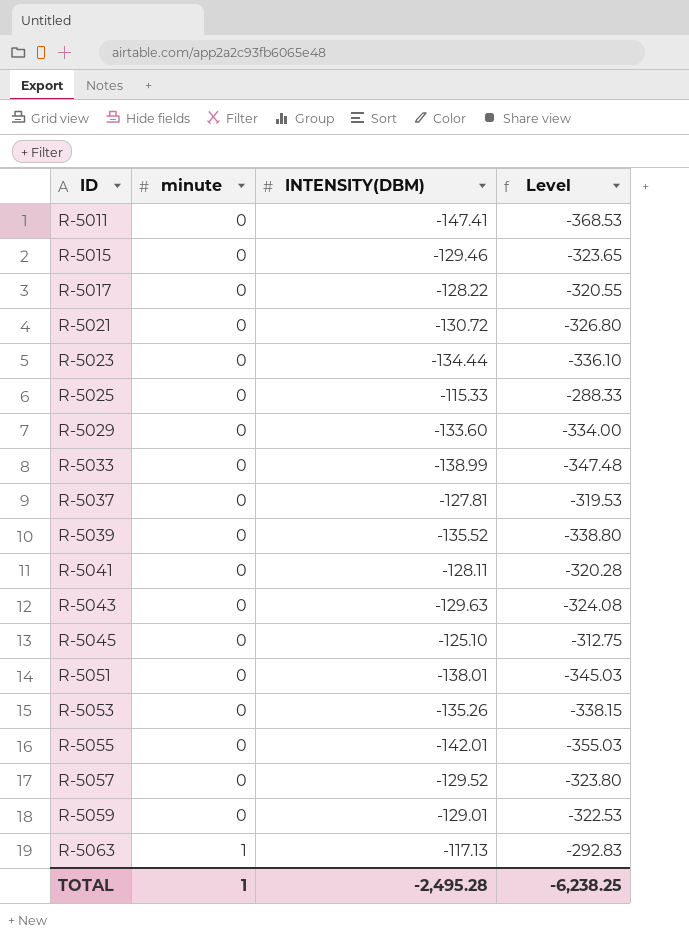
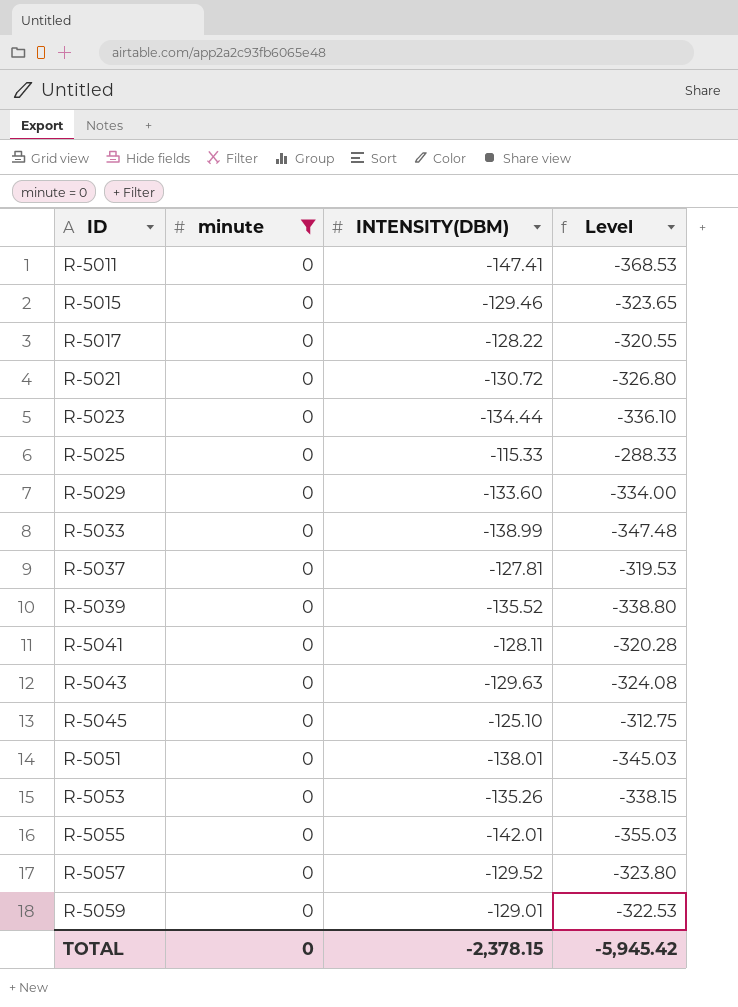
filter: none -> minute = 0
TOTAL | minute: 1 -> 0
TOTAL | INTENSITY(DBM): -2,495.28 -> -2,378.15
TOTAL | Level: -6,238.25 -> -5,945.42

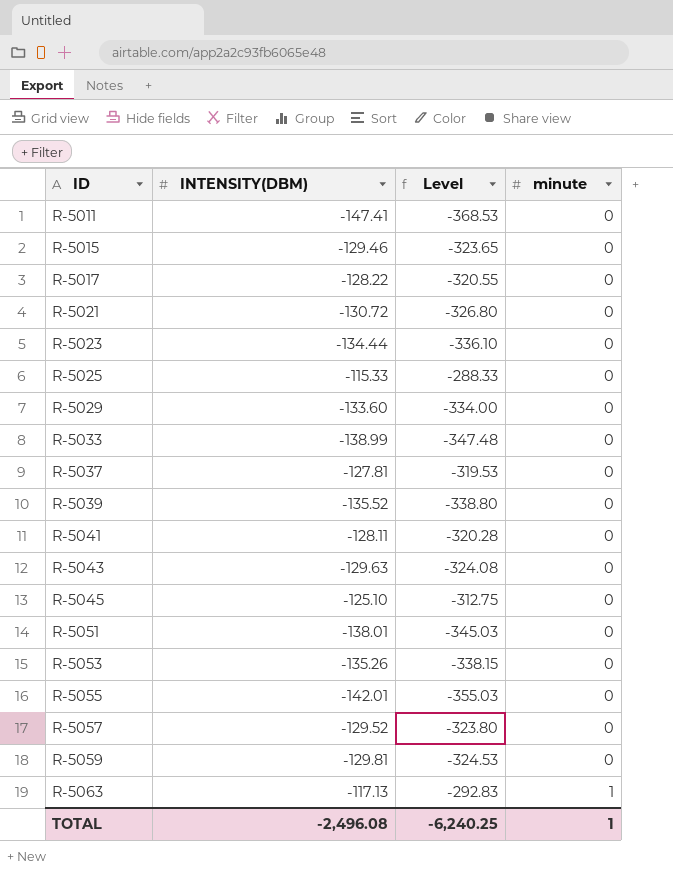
filter: minute = 0 -> none
column minute | position: 2 -> 4
R-5059 | INTENSITY(DBM): -129.01 -> -129.81
R-5059 | Level: -322.53 -> -324.53
TOTAL | INTENSITY(DBM): -2,378.15 -> -2,496.08
TOTAL | Level: -5,945.42 -> -6,240.25
TOTAL | minute: 0 -> 1

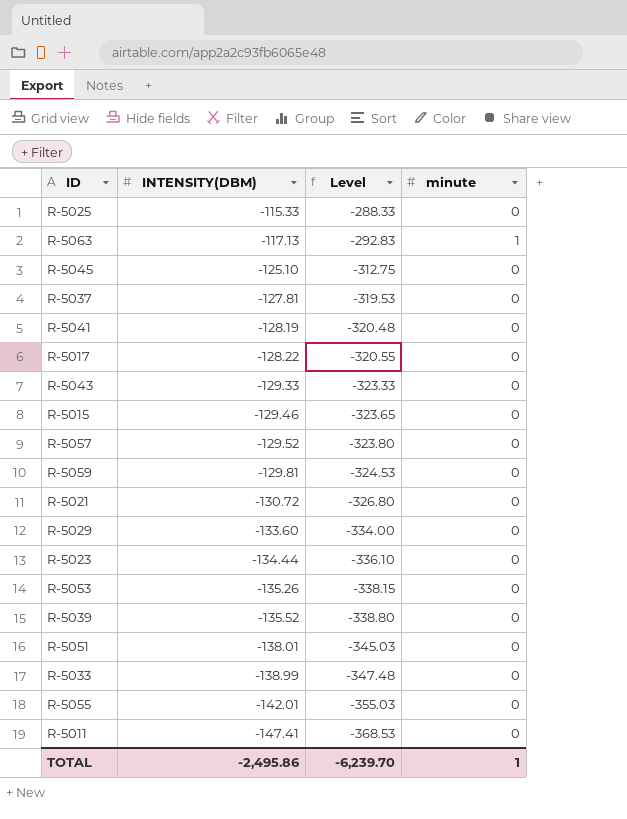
row order: ID ascending -> INTENSITY(DBM) descending
R-5041 | INTENSITY(DBM): -128.11 -> -128.19
R-5041 | Level: -320.28 -> -320.48
R-5043 | INTENSITY(DBM): -129.63 -> -129.33
R-5043 | Level: -324.08 -> -323.33
TOTAL | INTENSITY(DBM): -2,496.08 -> -2,495.86
TOTAL | Level: -6,240.25 -> -6,239.70

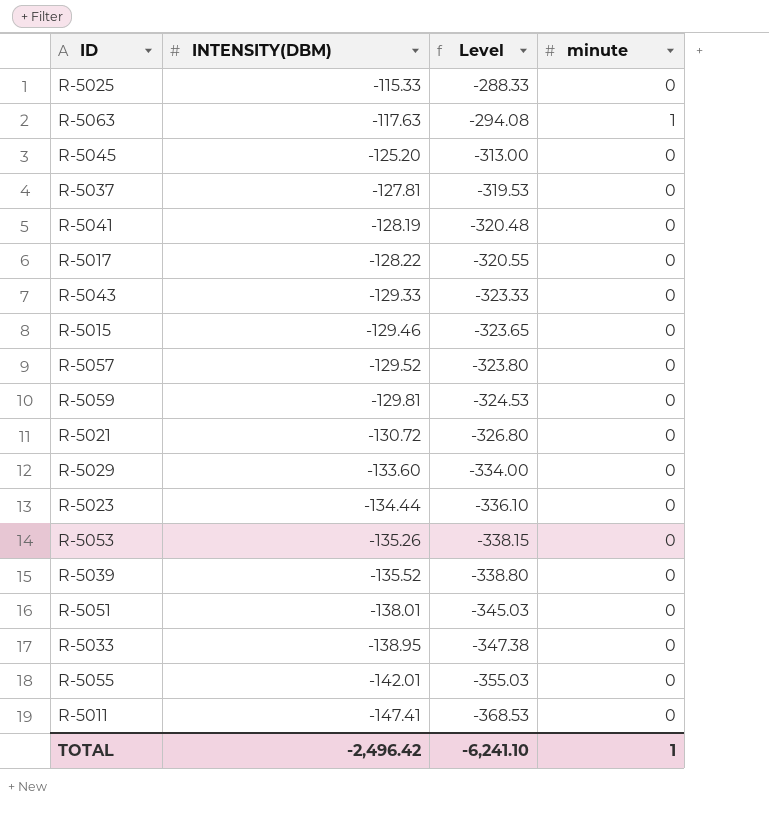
R-5063 | INTENSITY(DBM): -117.13 -> -117.63
R-5063 | Level: -292.83 -> -294.08
R-5045 | INTENSITY(DBM): -125.10 -> -125.20
R-5045 | Level: -312.75 -> -313.00
R-5033 | INTENSITY(DBM): -138.99 -> -138.95
R-5033 | Level: -347.48 -> -347.38
TOTAL | INTENSITY(DBM): -2,495.86 -> -2,496.42
TOTAL | Level: -6,239.70 -> -6,241.10

